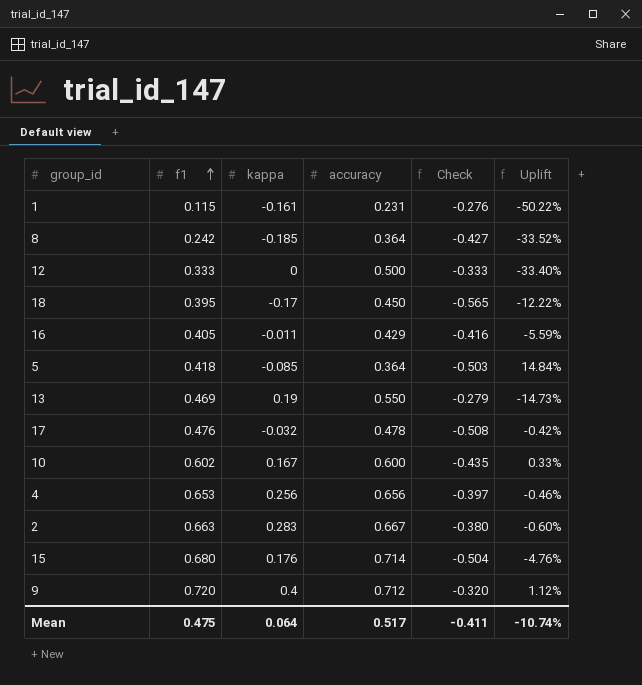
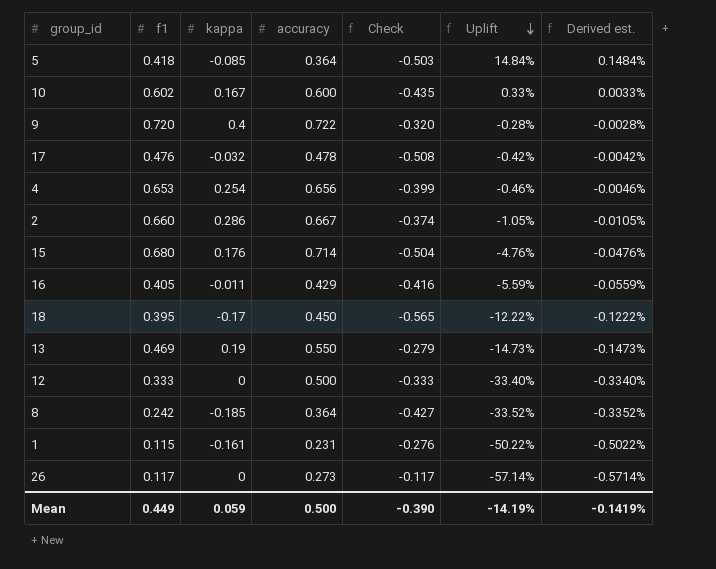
row order: f1 ascending -> Uplift descending
column Derived est. | formula: none -> [Uplift] * 0.01
9 | accuracy: 0.712 -> 0.722
9 | Uplift: 1.12% -> -0.28%
4 | kappa: 0.256 -> 0.254
4 | Check: -0.397 -> -0.399
2 | f1: 0.663 -> 0.660
2 | kappa: 0.283 -> 0.286
2 | Check: -0.380 -> -0.374
2 | Uplift: -0.60% -> -1.05%
row 26: none -> 0.117 | 0 | 0.273 | -0.117 | -57.14% | -0.5714%
Mean | f1: 0.475 -> 0.449
Mean | kappa: 0.064 -> 0.059
Mean | accuracy: 0.517 -> 0.500
Mean | Check: -0.411 -> -0.390
Mean | Uplift: -10.74% -> -14.19%

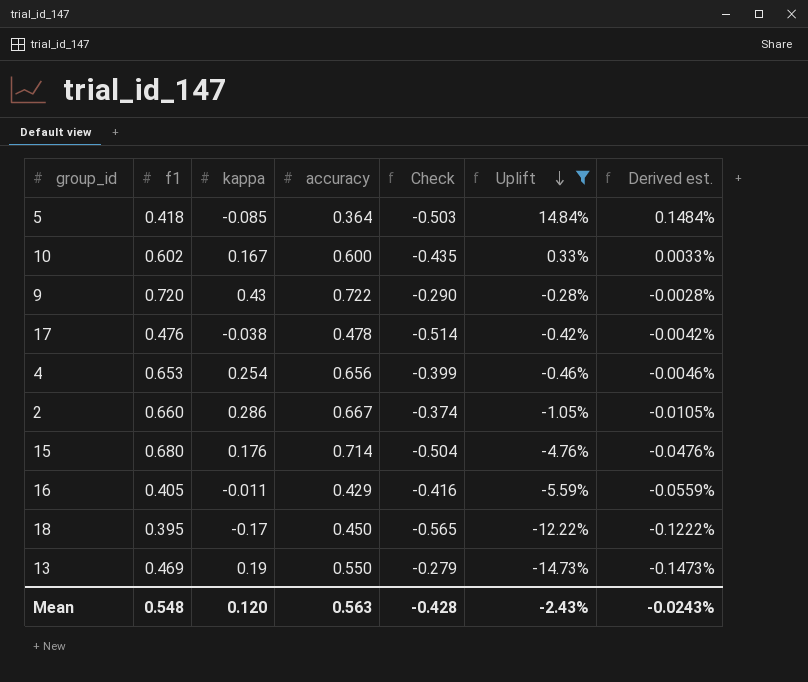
filter: none -> Uplift >= -14.73%
9 | kappa: 0.4 -> 0.43
9 | Check: -0.320 -> -0.290
17 | kappa: -0.032 -> -0.038
17 | Check: -0.508 -> -0.514
Mean | f1: 0.449 -> 0.548
Mean | kappa: 0.059 -> 0.120
Mean | accuracy: 0.500 -> 0.563
Mean | Check: -0.390 -> -0.428
Mean | Uplift: -14.19% -> -2.43%
Mean | Derived est.: -0.1419% -> -0.0243%

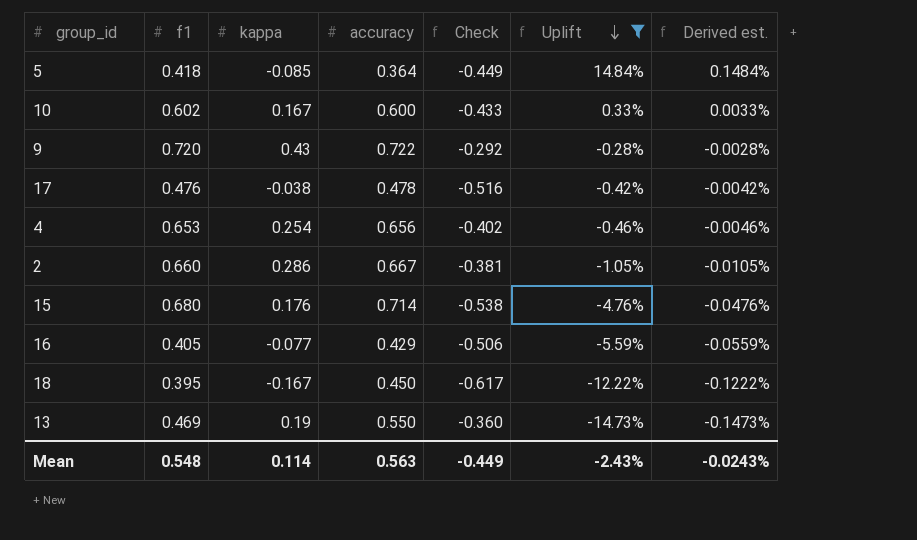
column Check | formula: [kappa] - [f1] -> [kappa] - [accuracy]
16 | kappa: -0.011 -> -0.077
18 | kappa: -0.17 -> -0.167
Mean | kappa: 0.120 -> 0.114
Mean | Check: -0.428 -> -0.449

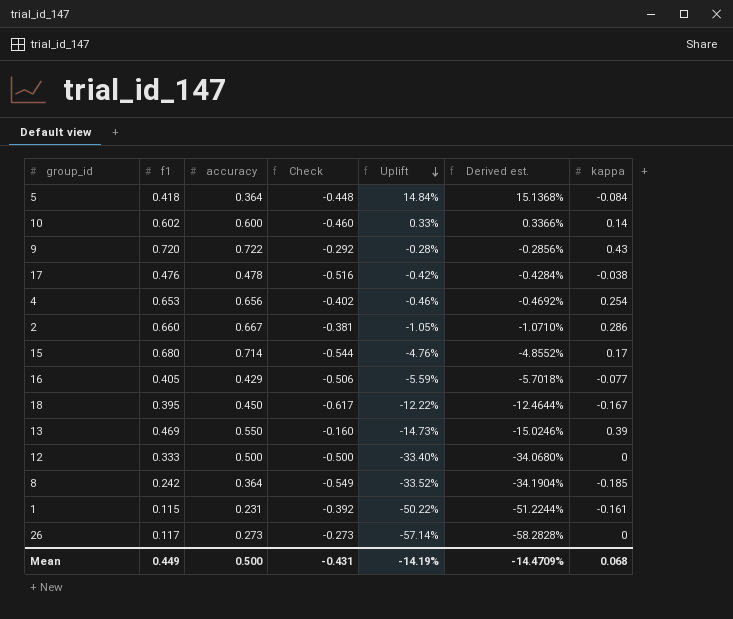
filter: Uplift >= -14.73% -> none
column Derived est. | formula: [Uplift] * 0.01 -> [Uplift] * 1.02
column kappa | position: 3 -> 7
5 | Check: -0.449 -> -0.448
5 | kappa: -0.085 -> -0.084
10 | Check: -0.433 -> -0.460
10 | kappa: 0.167 -> 0.14
15 | Check: -0.538 -> -0.544
15 | kappa: 0.176 -> 0.17
13 | Check: -0.360 -> -0.160
13 | kappa: 0.19 -> 0.39
Mean | f1: 0.548 -> 0.449
Mean | accuracy: 0.563 -> 0.500
Mean | Check: -0.449 -> -0.431
Mean | Uplift: -2.43% -> -14.19%
Mean | Derived est.: -0.0243% -> -14.4709%
Mean | kappa: 0.114 -> 0.068

